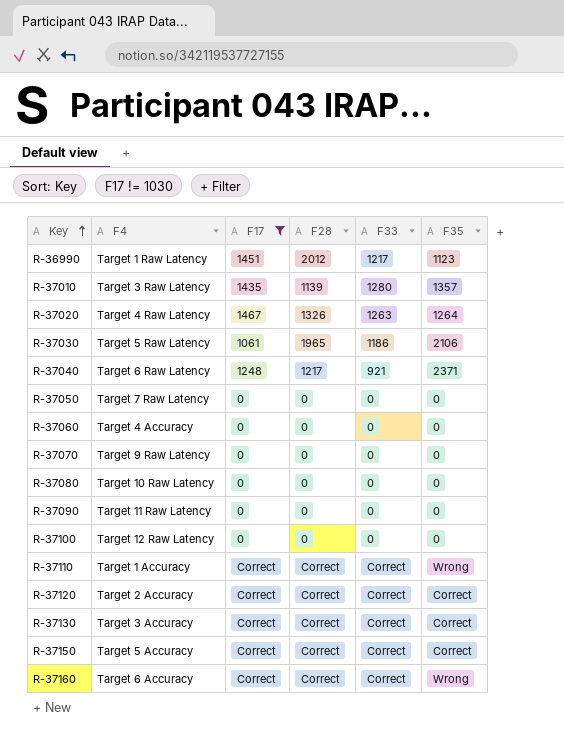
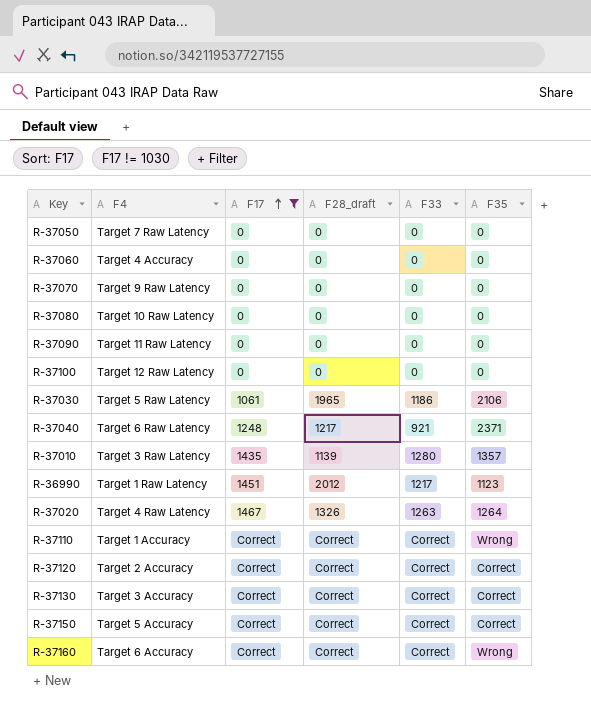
row order: Key ascending -> F17 ascending
column name: F28 -> F28_draft

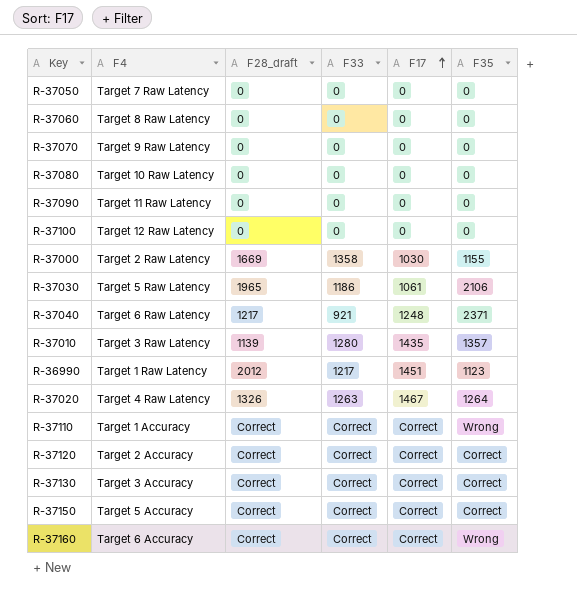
filter: F17 != 1030 -> none
column F17 | position: 3 -> 5
R-37060 | F4: Target 4 Accuracy -> Target 8 Raw Latency

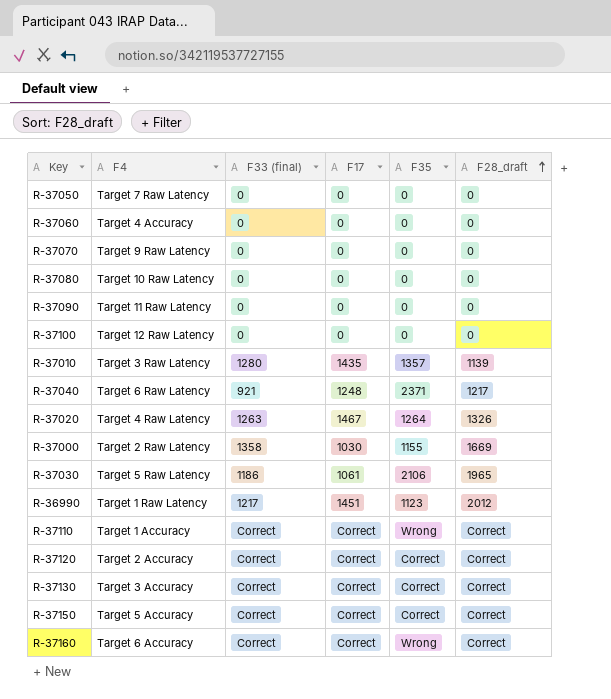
row order: F17 ascending -> F28_draft ascending
column name: F33 -> F33 (final)
column F28_draft | position: 3 -> 6
R-37060 | F4: Target 8 Raw Latency -> Target 4 Accuracy

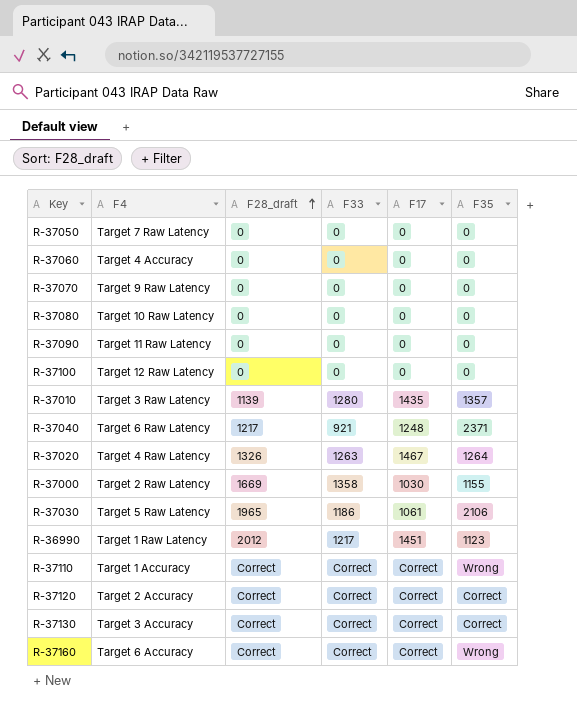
column F28_draft | position: 6 -> 3
column name: F33 (final) -> F33
row R-37150: Target 5 Accuracy | Correct | Correct | Correct | Correct -> none

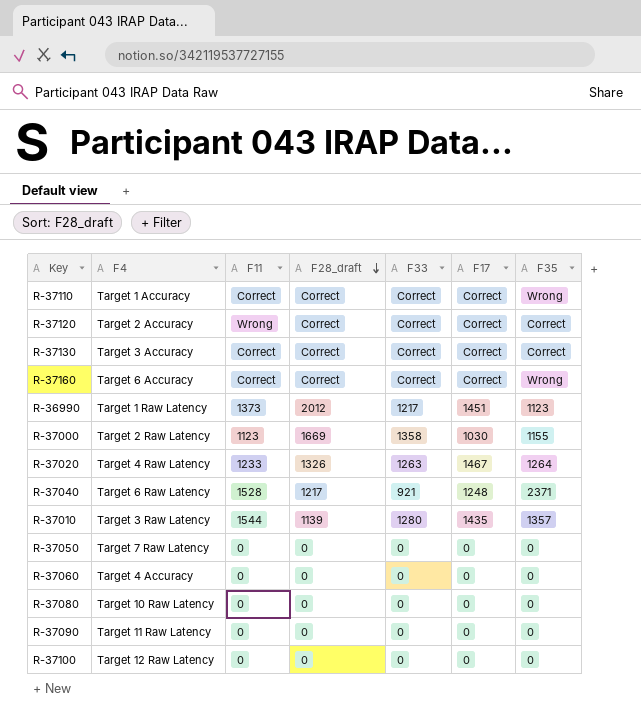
row order: F28_draft ascending -> F28_draft descending
column F11 | position: none -> 3
row R-37070: Target 9 Raw Latency | 0 | 0 | 0 | 0 -> none
row R-37030: Target 5 Raw Latency | 1965 | 1186 | 1061 | 2106 -> none

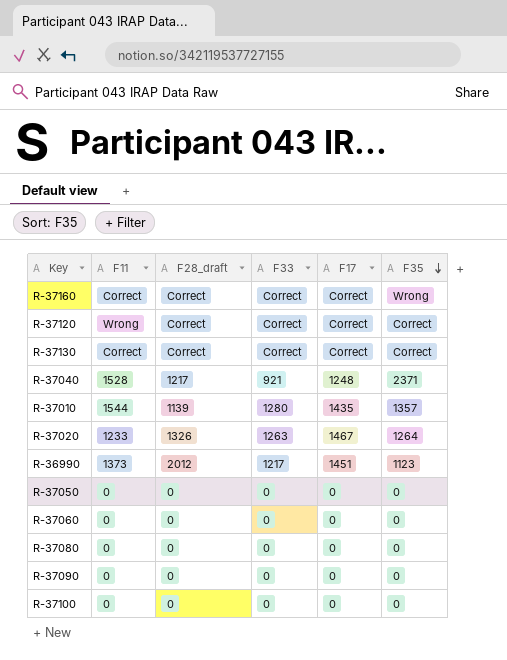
row order: F28_draft descending -> F35 descending
column F4 | position: 2 -> none
row R-37110: Target 1 Accuracy | Correct | Correct | Correct | Correct | Wrong -> none
row R-37000: Target 2 Raw Latency | 1123 | 1669 | 1358 | 1030 | 1155 -> none

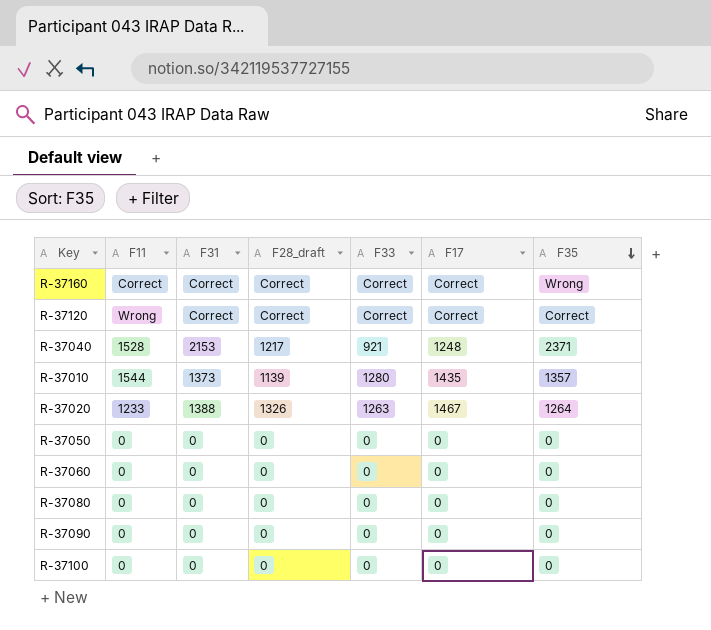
column F31 | position: none -> 3
row R-37130: Correct | Correct | Correct | Correct | Correct -> none
row R-36990: 1373 | 2012 | 1217 | 1451 | 1123 -> none

